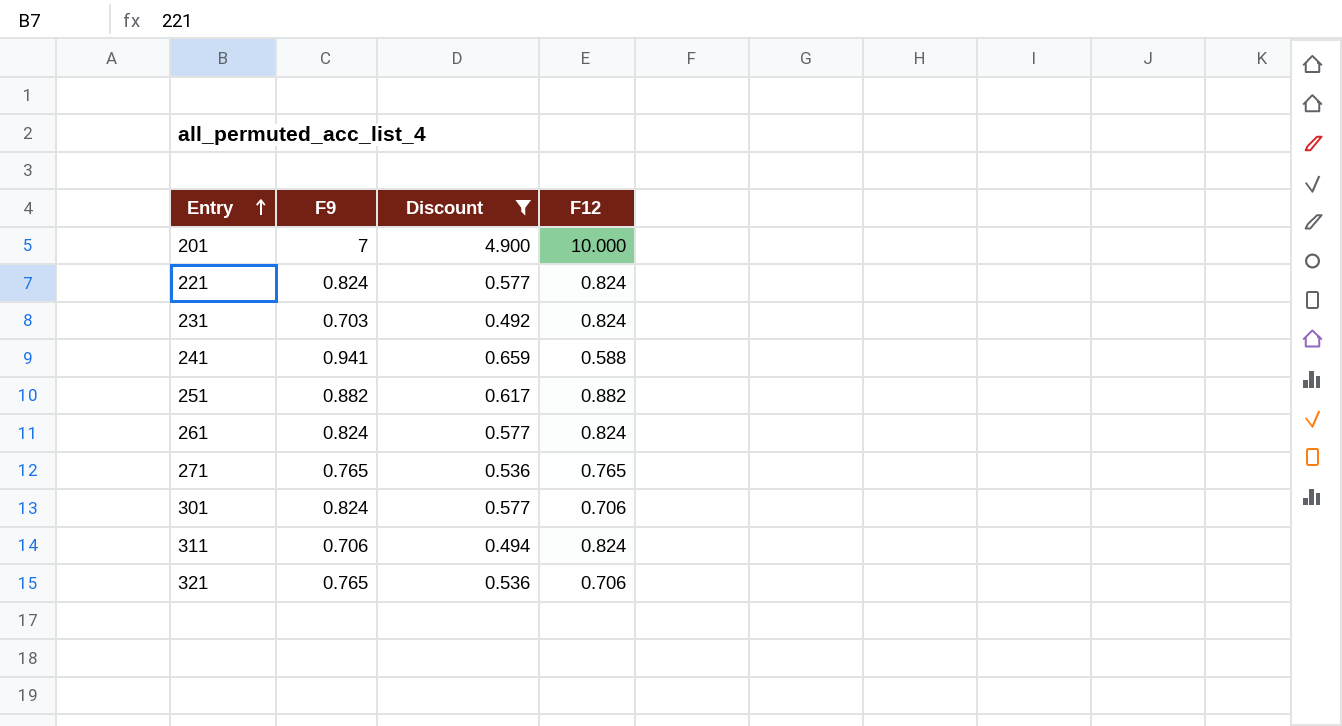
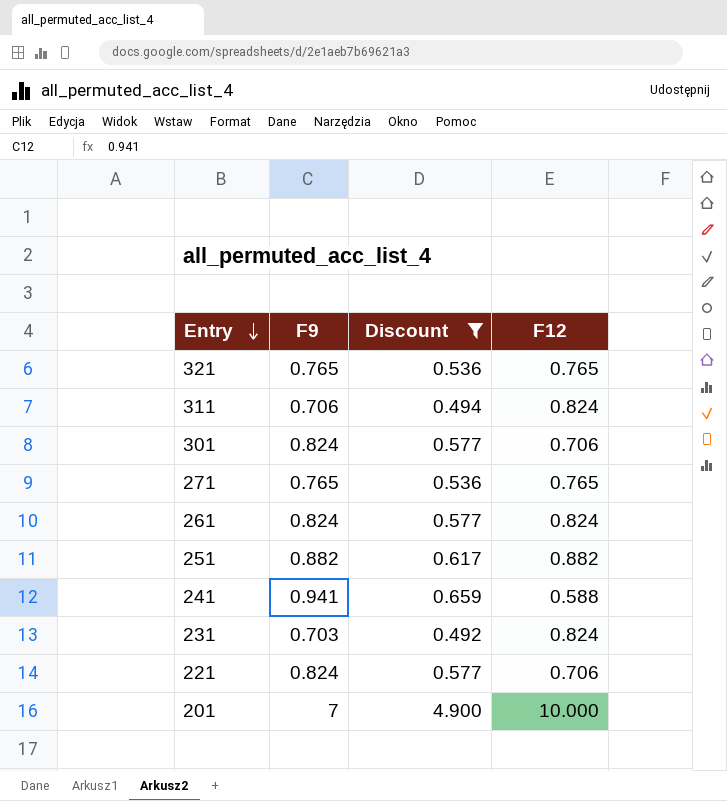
row order: Entry ascending -> Entry descending
321 | F12: 0.706 -> 0.765
221 | F12: 0.824 -> 0.706

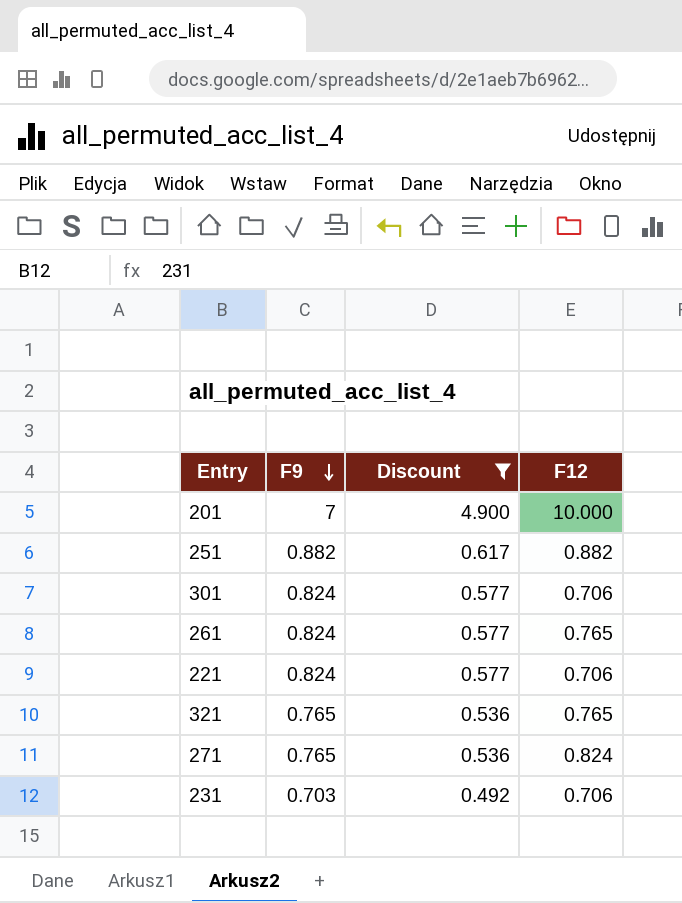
row order: Entry descending -> F9 descending
row 311: 0.706 | 0.494 | 0.824 -> none
row 241: 0.941 | 0.659 | 0.588 -> none
261 | F12: 0.824 -> 0.765
271 | F12: 0.765 -> 0.824
231 | F12: 0.824 -> 0.706

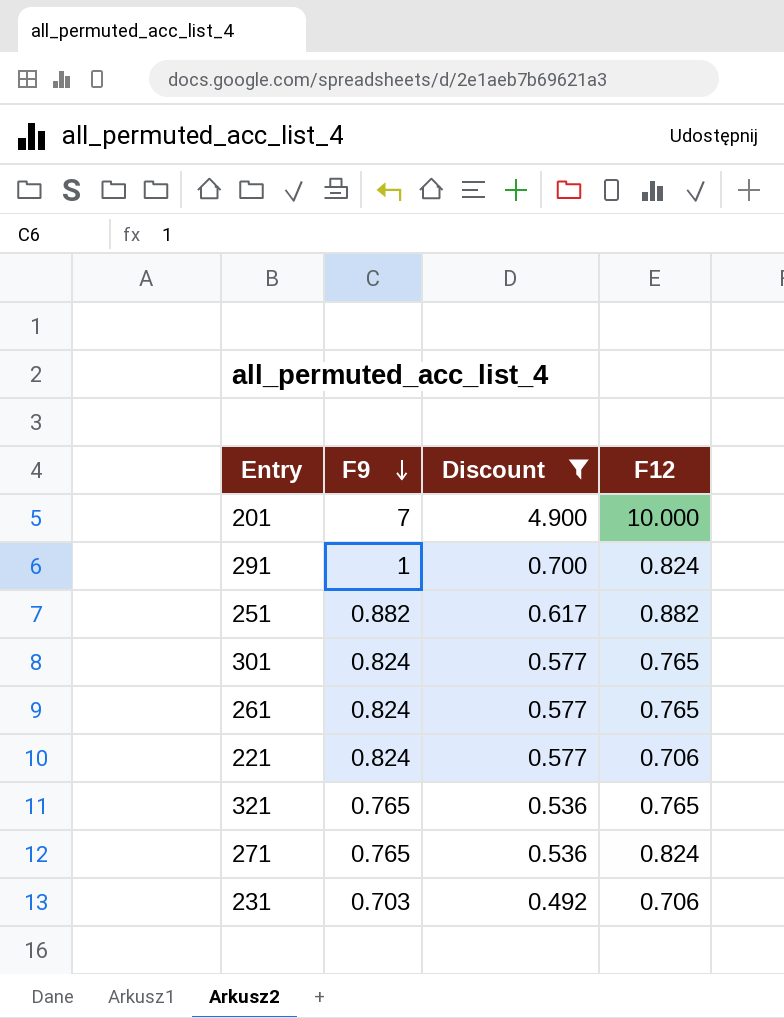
row 291: none -> 1 | 0.700 | 0.824
301 | F12: 0.706 -> 0.765

